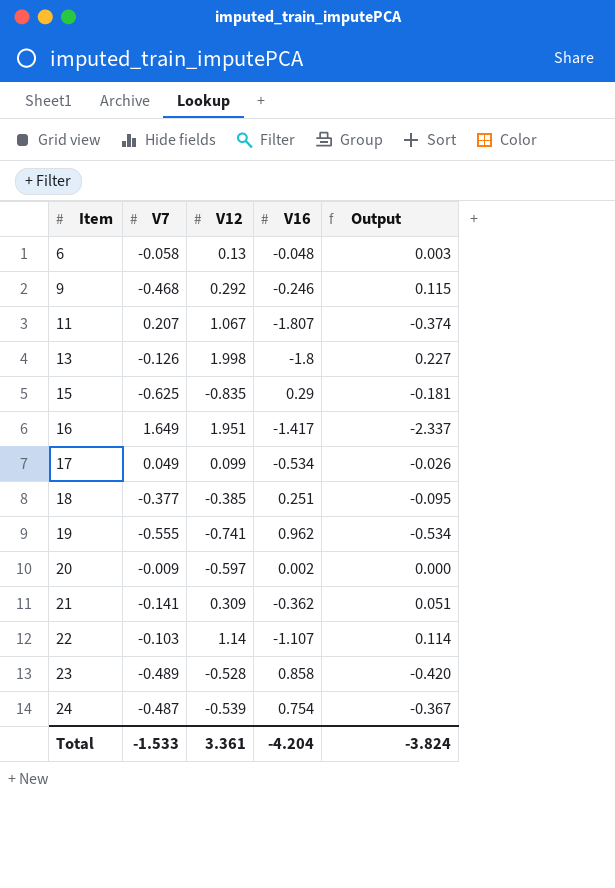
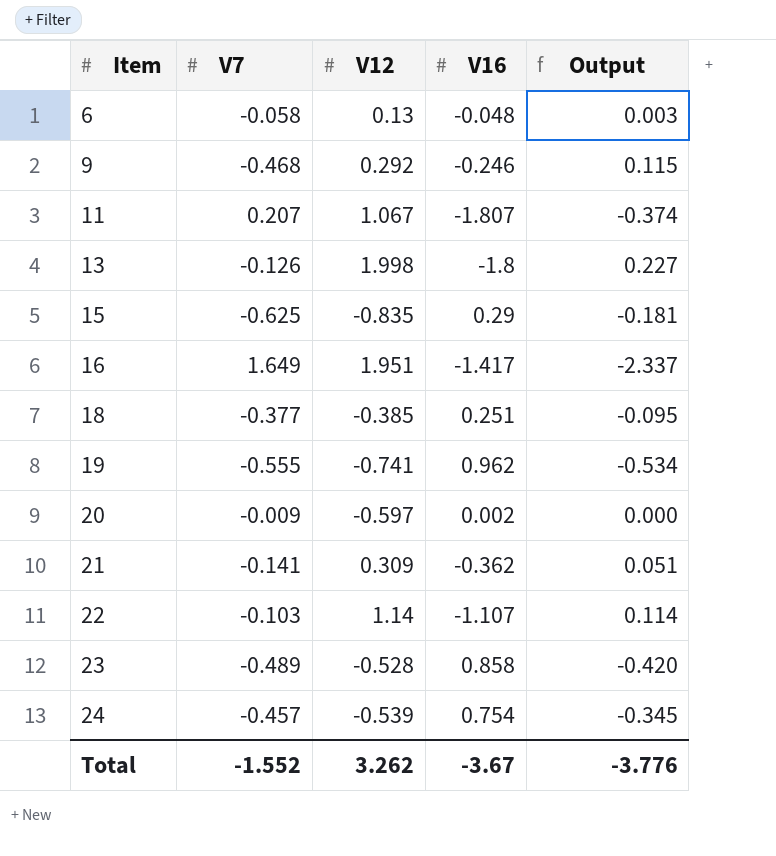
row 17: 0.049 | 0.099 | -0.534 | -0.026 -> none
24 | V7: -0.487 -> -0.457
24 | Output: -0.367 -> -0.345
Total | V7: -1.533 -> -1.552
Total | V12: 3.361 -> 3.262
Total | V16: -4.204 -> -3.67
Total | Output: -3.824 -> -3.776

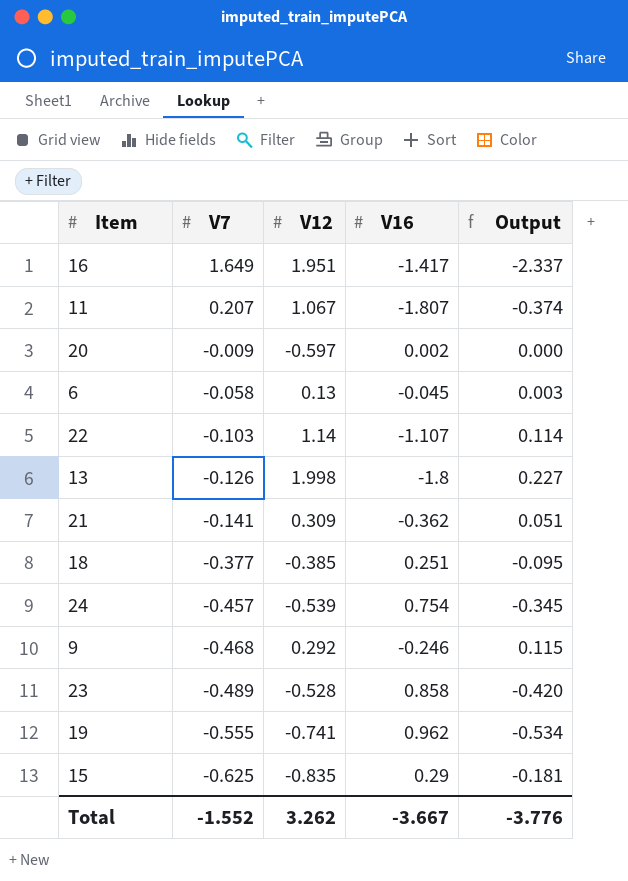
row order: Item ascending -> V7 descending
6 | V16: -0.048 -> -0.045
Total | V16: -3.67 -> -3.667

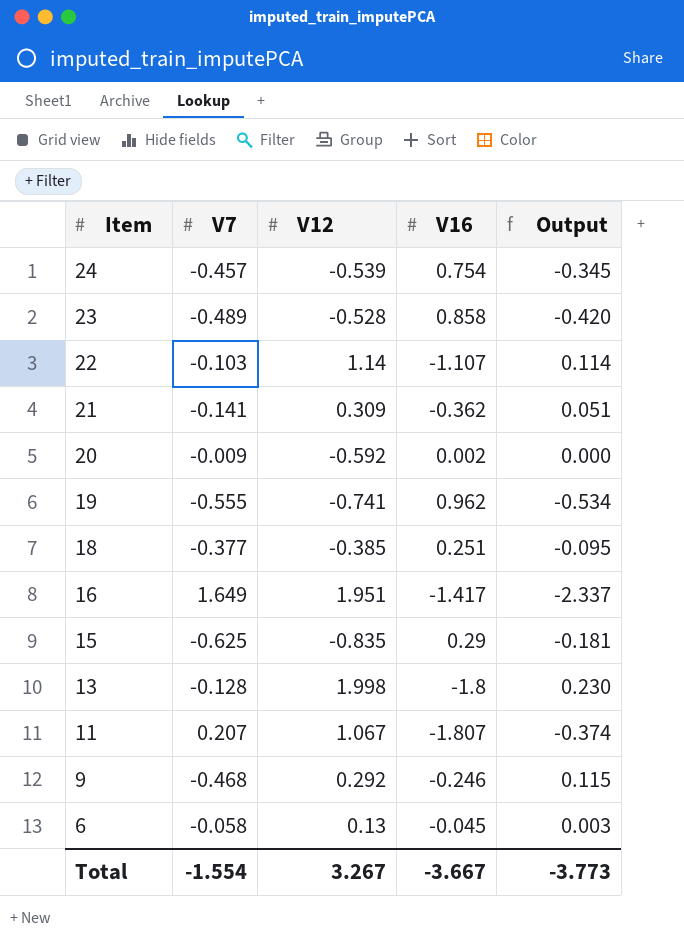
row order: V7 descending -> Item descending
20 | V12: -0.597 -> -0.592
13 | V7: -0.126 -> -0.128
13 | Output: 0.227 -> 0.230
Total | V7: -1.552 -> -1.554
Total | V12: 3.262 -> 3.267
Total | Output: -3.776 -> -3.773

